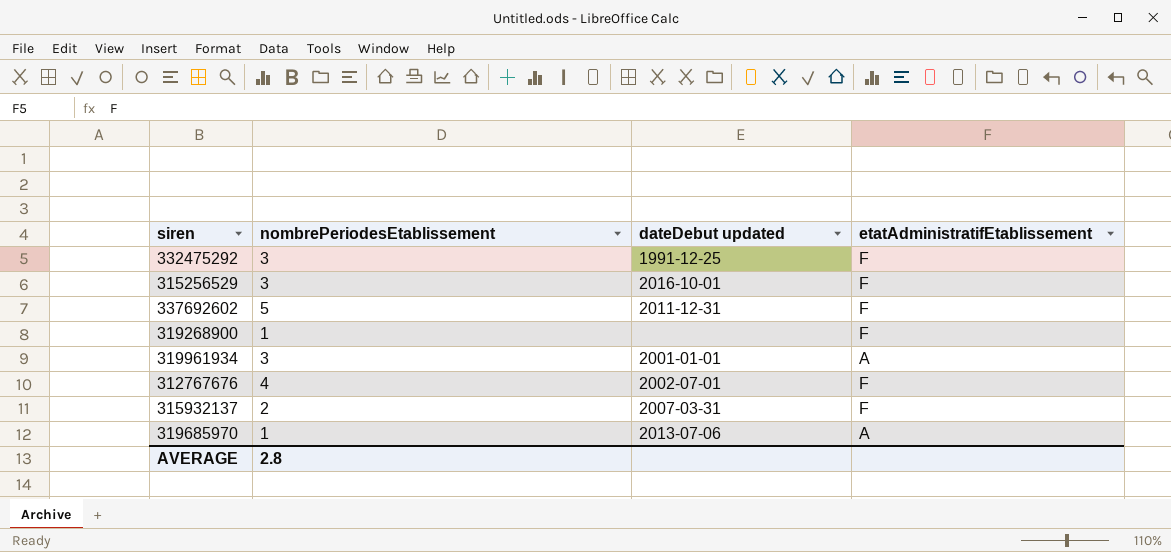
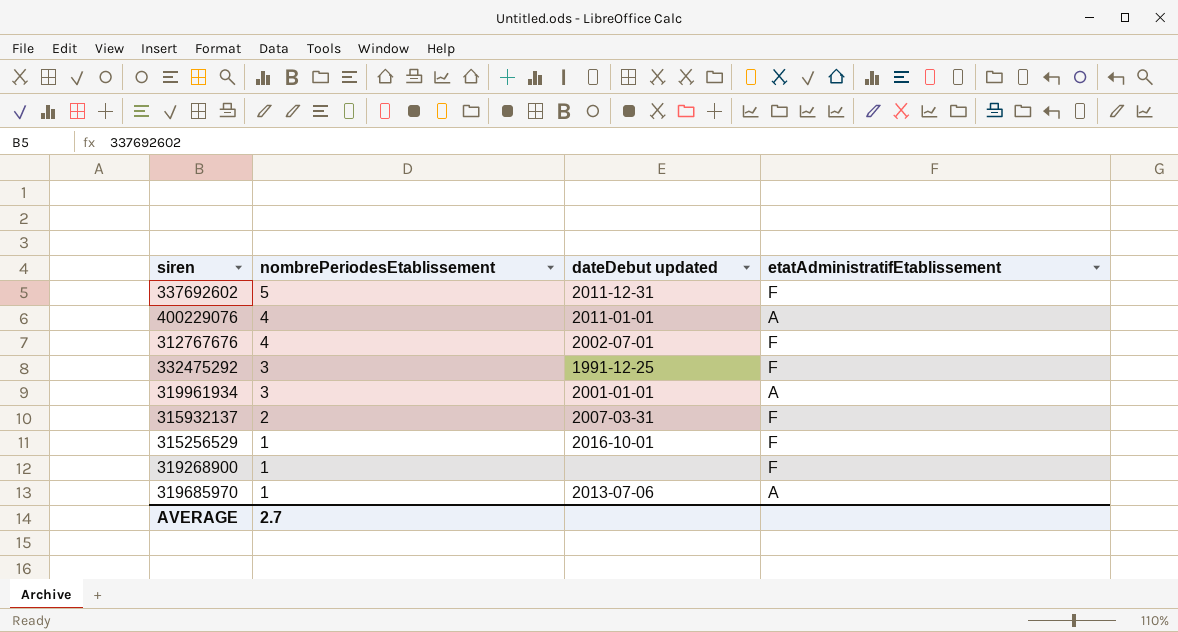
row order: none -> nombrePeriodesEtablissement descending
row 400229076: none -> 4 | 2011-01-01 | A
315256529 | nombrePeriodesEtablissement: 3 -> 1
AVERAGE | nombrePeriodesEtablissement: 2.8 -> 2.7

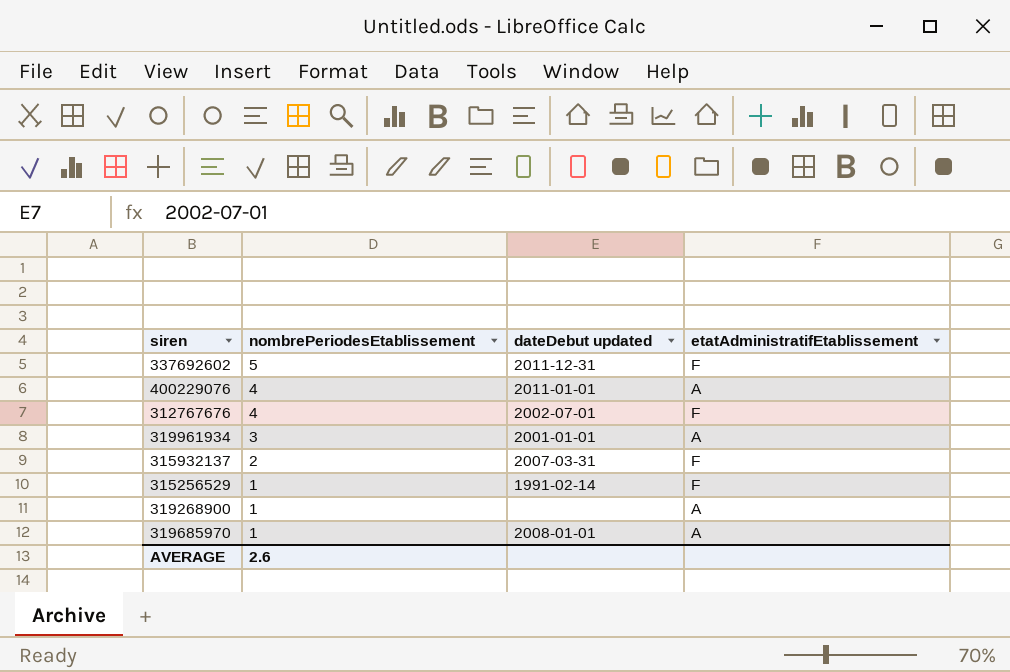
row 332475292: 3 | 1991-12-25 | F -> none
315256529 | dateDebut updated: 2016-10-01 -> 1991-02-14
319268900 | etatAdministratifEtablissement: F -> A
319685970 | dateDebut updated: 2013-07-06 -> 2008-01-01
AVERAGE | nombrePeriodesEtablissement: 2.7 -> 2.6

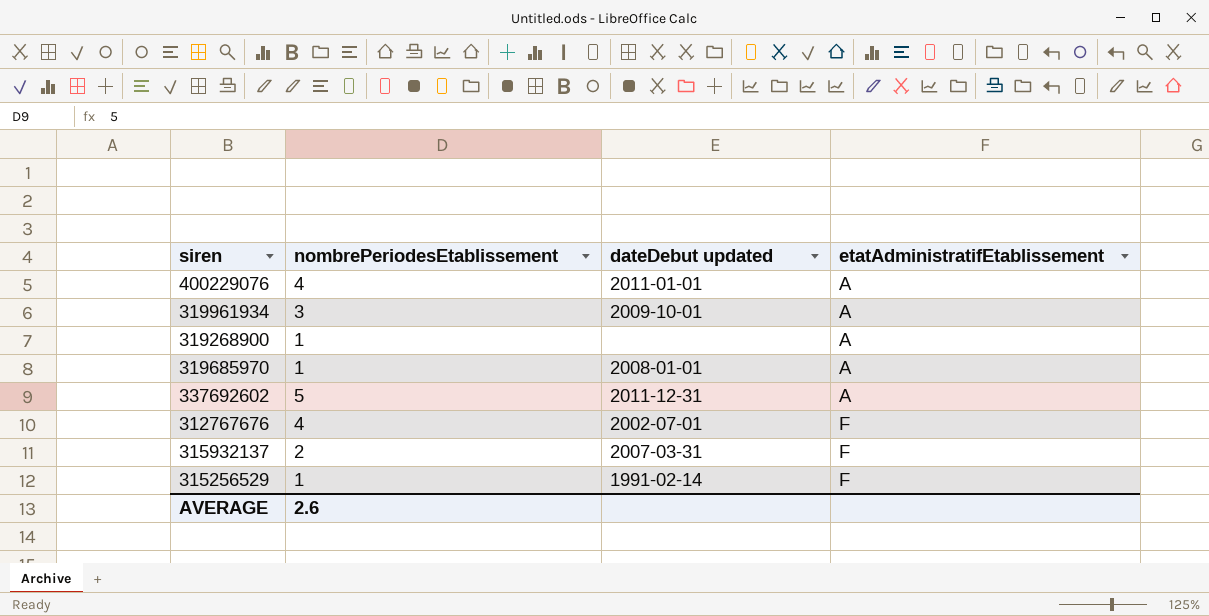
row order: nombrePeriodesEtablissement descending -> etatAdministratifEtablissement ascending
319961934 | dateDebut updated: 2001-01-01 -> 2009-10-01
337692602 | etatAdministratifEtablissement: F -> A

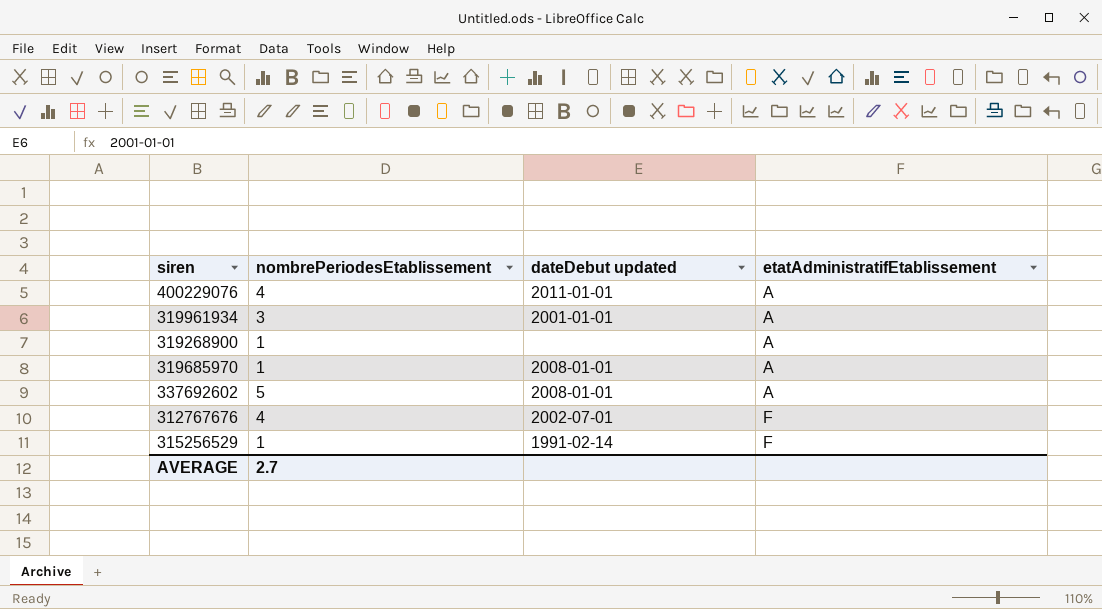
row 315932137: 2 | 2007-03-31 | F -> none
319961934 | dateDebut updated: 2009-10-01 -> 2001-01-01
337692602 | dateDebut updated: 2011-12-31 -> 2008-01-01
AVERAGE | nombrePeriodesEtablissement: 2.6 -> 2.7

